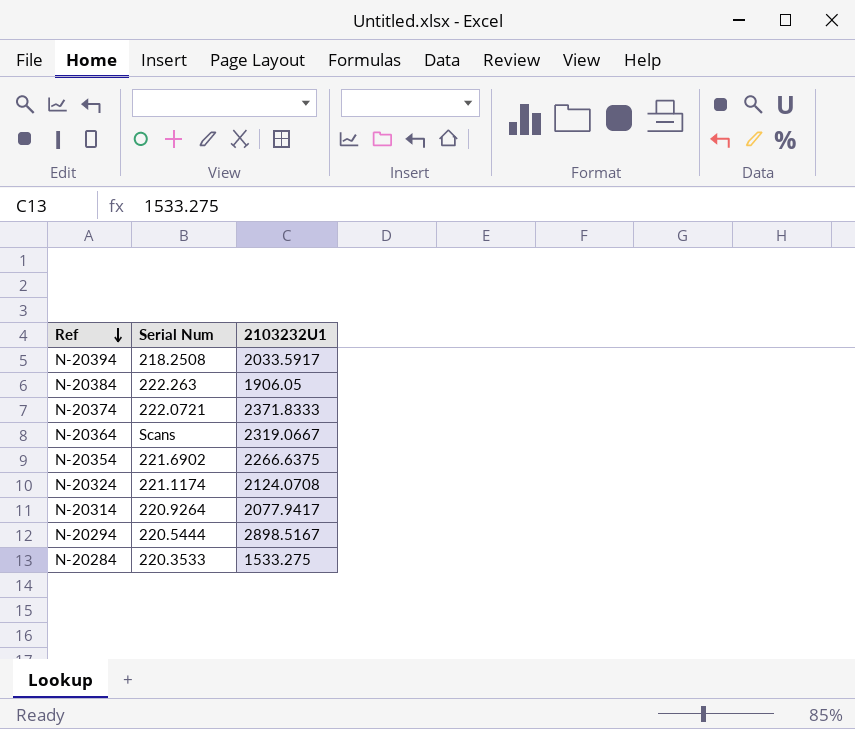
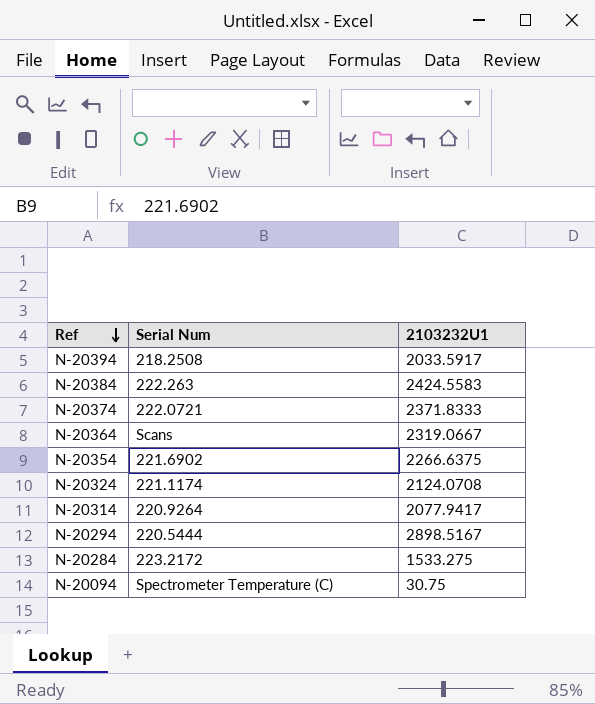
N-20384 | 2103232U1: 1906.05 -> 2424.5583
N-20284 | Serial Num: 220.3533 -> 223.2172
row N-20094: none -> Spectrometer Temperature (C) | 30.75

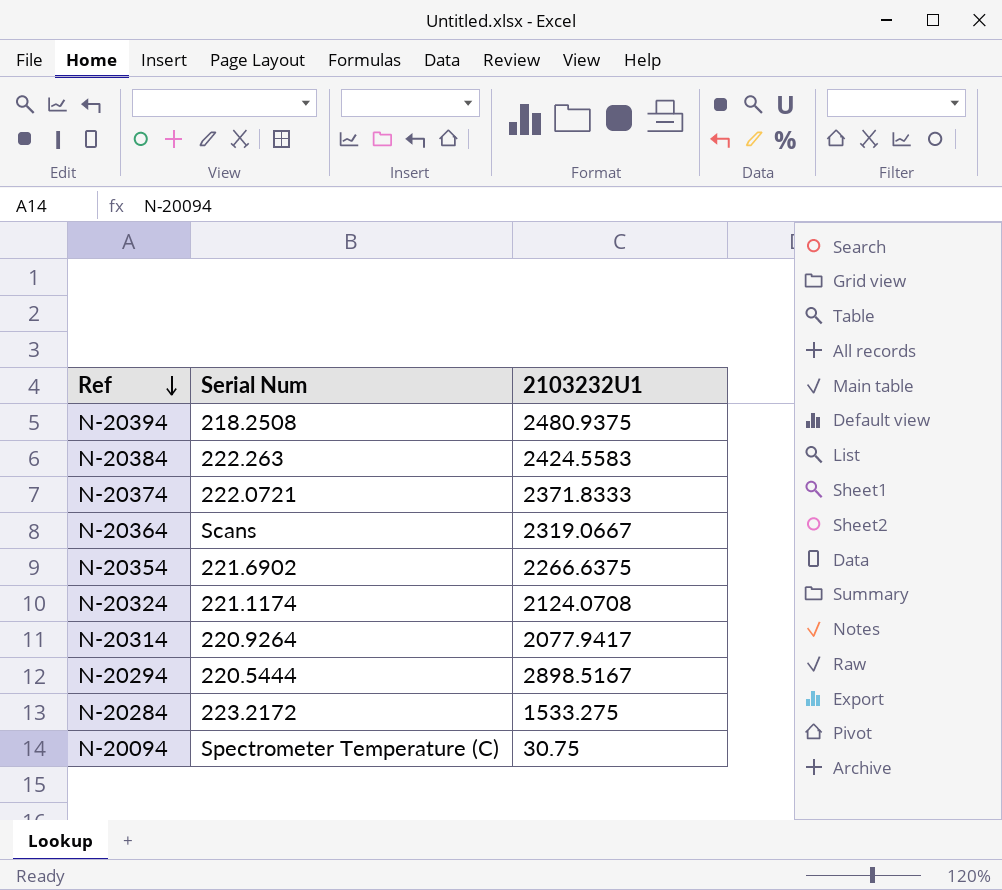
N-20394 | 2103232U1: 2033.5917 -> 2480.9375

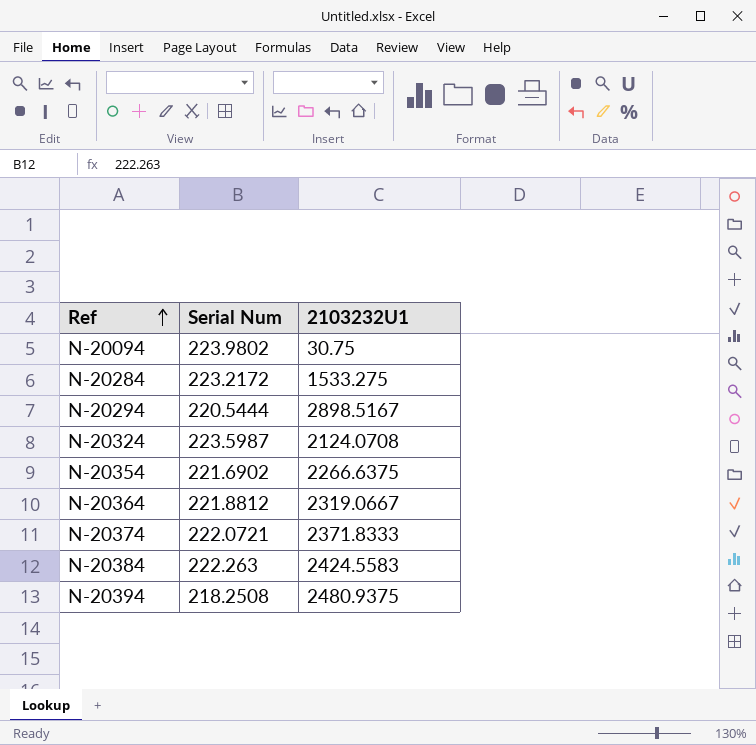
row order: Ref descending -> Ref ascending
row N-20314: 220.9264 | 2077.9417 -> none
N-20094 | Serial Num: Spectrometer Temperature (C) -> 223.9802
N-20324 | Serial Num: 221.1174 -> 223.5987
N-20364 | Serial Num: Scans -> 221.8812

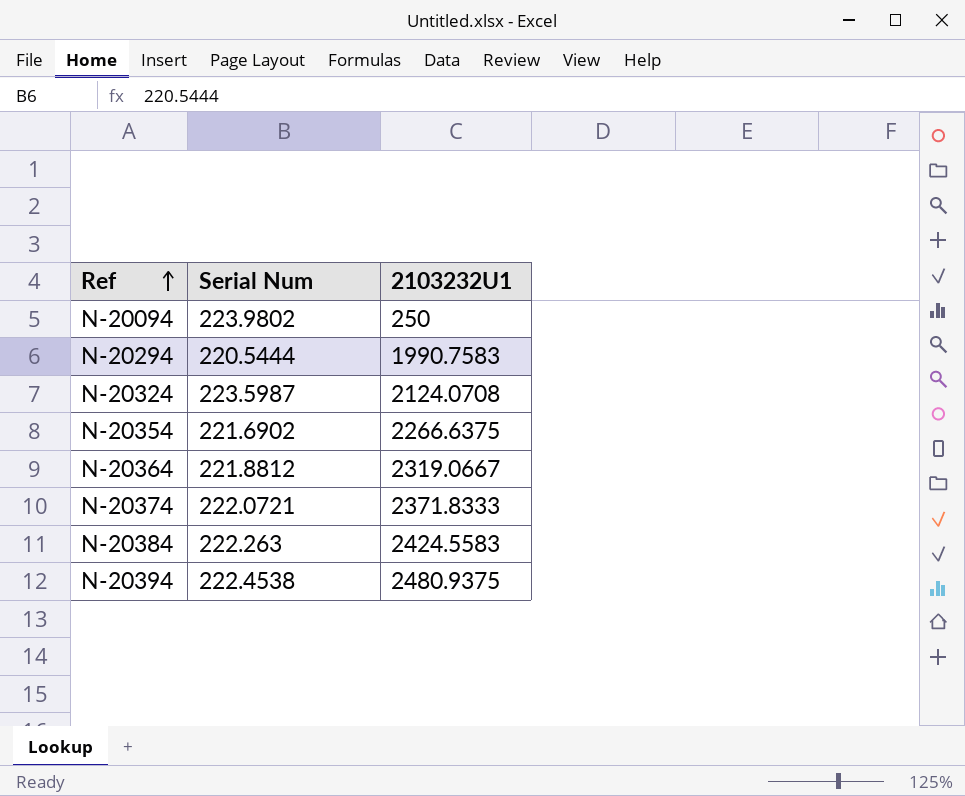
row N-20284: 223.2172 | 1533.275 -> none
N-20094 | 2103232U1: 30.75 -> 250
N-20294 | 2103232U1: 2898.5167 -> 1990.7583
N-20394 | Serial Num: 218.2508 -> 222.4538

